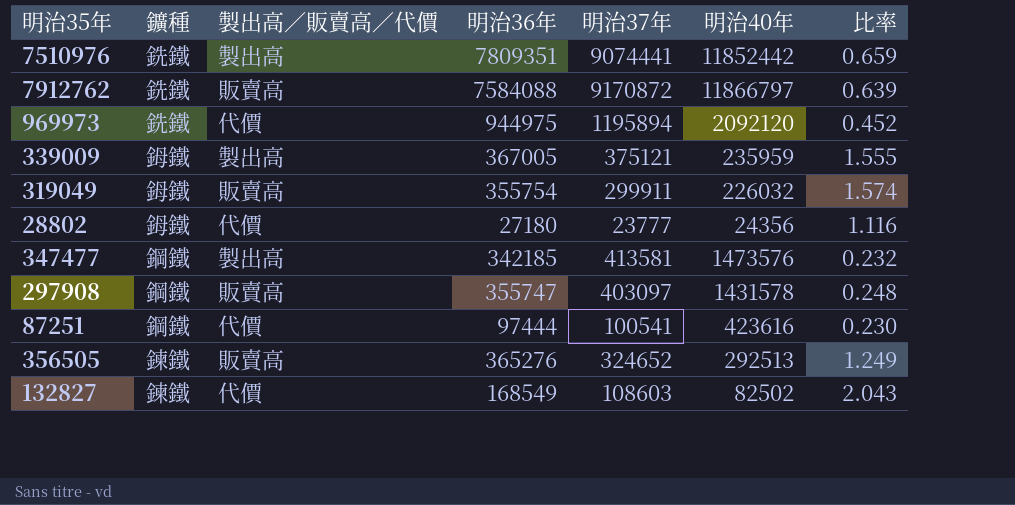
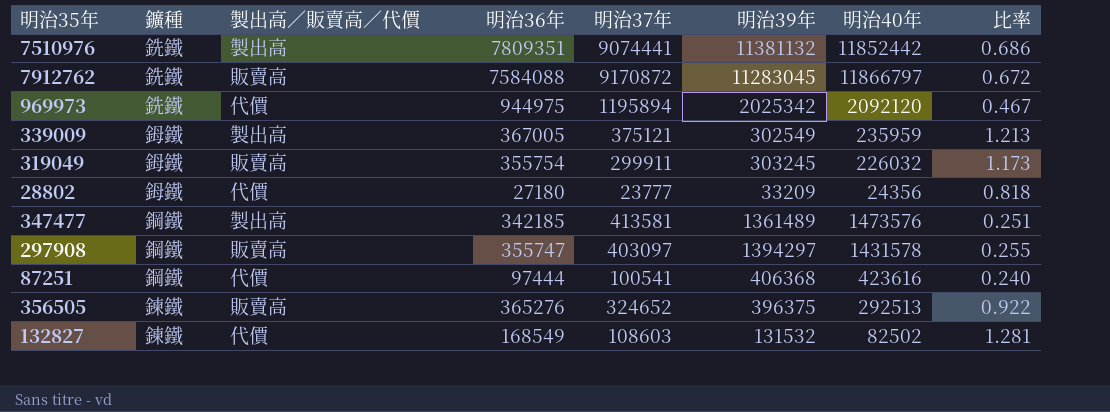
column 明治39年 | position: none -> 6
column 比率 | formula: [明治36年] / [明治40年] -> [明治36年] / [明治39年]

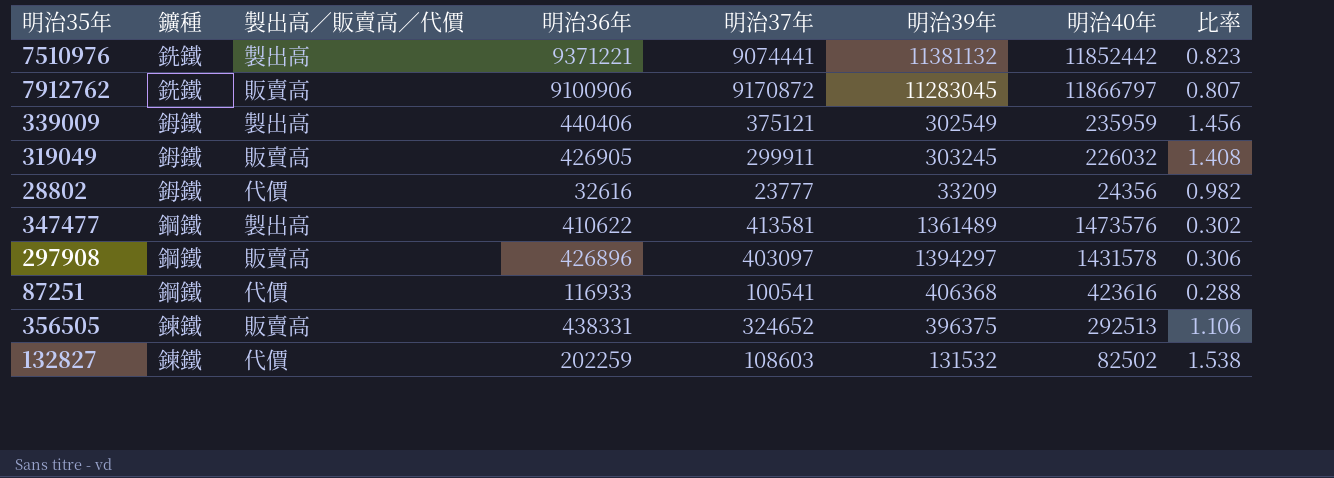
row 969973: 銑鐵 | 代價 | 944975 | 1195894 | 2025342 | 2092120 | 0.467 -> none
7510976 | 明治36年: 7809351 -> 9371221
7510976 | 比率: 0.686 -> 0.823
7912762 | 明治36年: 7584088 -> 9100906
7912762 | 比率: 0.672 -> 0.807
339009 | 明治36年: 367005 -> 440406
339009 | 比率: 1.213 -> 1.456
319049 | 明治36年: 355754 -> 426905
319049 | 比率: 1.173 -> 1.408
28802 | 明治36年: 27180 -> 32616
28802 | 比率: 0.818 -> 0.982
347477 | 明治36年: 342185 -> 410622
347477 | 比率: 0.251 -> 0.302
297908 | 明治36年: 355747 -> 426896
297908 | 比率: 0.255 -> 0.306
87251 | 明治36年: 97444 -> 116933
87251 | 比率: 0.240 -> 0.288
356505 | 明治36年: 365276 -> 438331
356505 | 比率: 0.922 -> 1.106
132827 | 明治36年: 168549 -> 202259
132827 | 比率: 1.281 -> 1.538

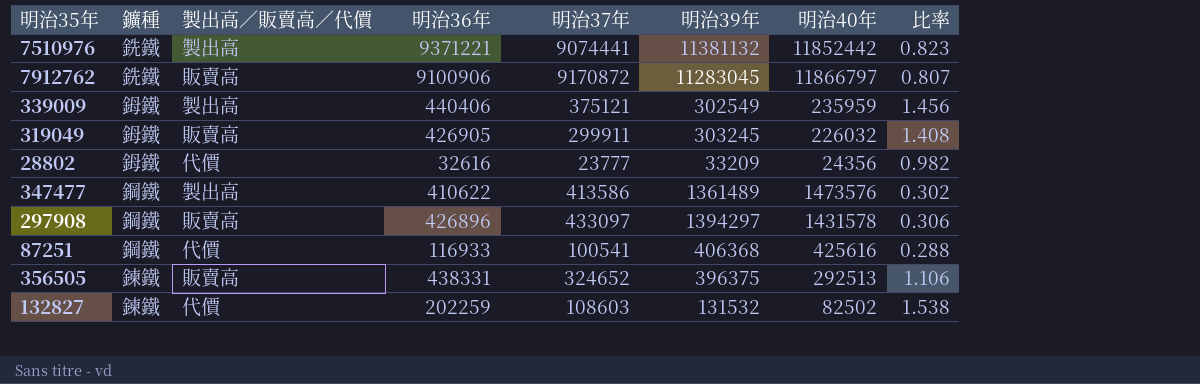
347477 | 明治37年: 413581 -> 413586
297908 | 明治37年: 403097 -> 433097
87251 | 明治40年: 423616 -> 425616

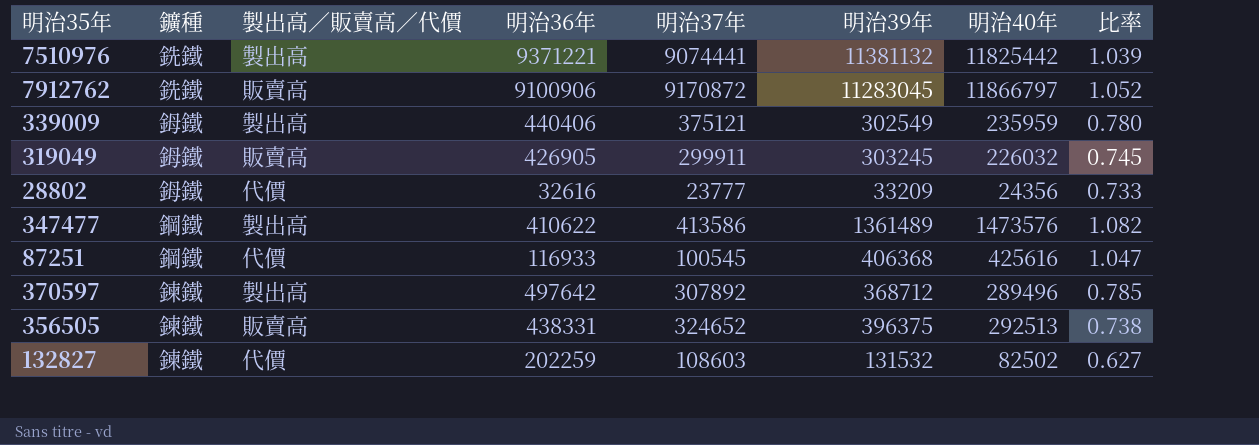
column 比率 | formula: [明治36年] / [明治39年] -> [明治40年] / [明治39年]
row 297908: 鋼鐵 | 販賣高 | 426896 | 433097 | 1394297 | 1431578 | 0.306 -> none
7510976 | 明治40年: 11852442 -> 11825442
87251 | 明治37年: 100541 -> 100545
row 370597: none -> 鍊鐵 | 製出高 | 497642 | 307892 | 368712 | 289496 | 0.785

